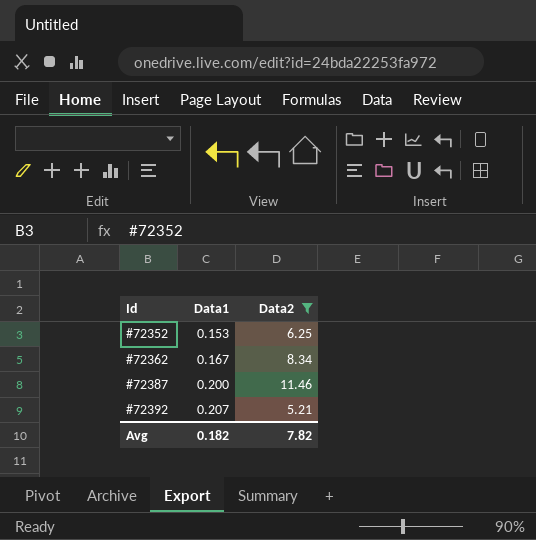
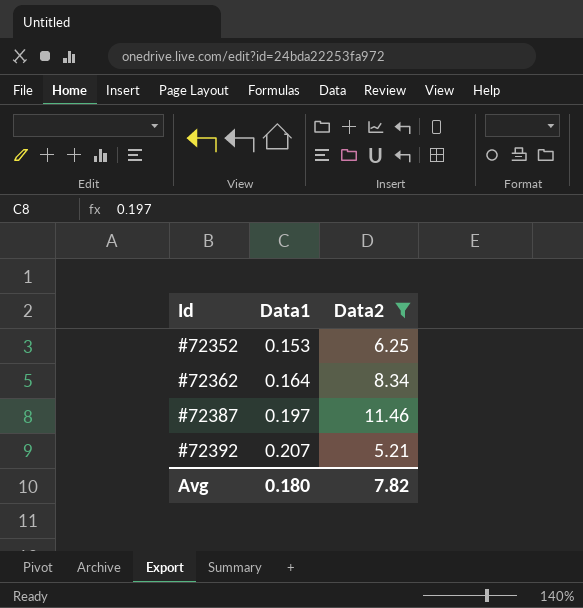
#72362 | Data1: 0.167 -> 0.164
#72387 | Data1: 0.200 -> 0.197
Avg | Data1: 0.182 -> 0.180

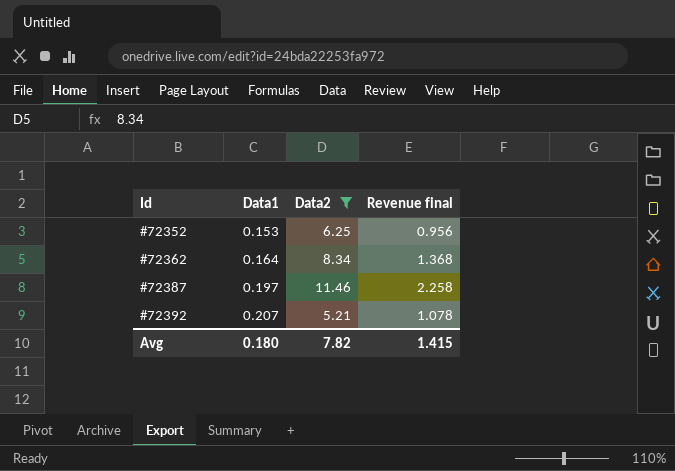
column Revenue final | formula: none -> [Data1] * [Data2]

